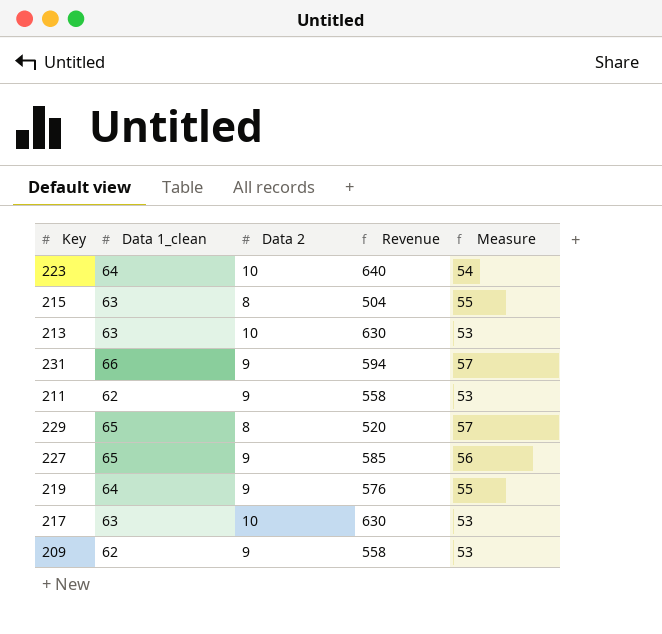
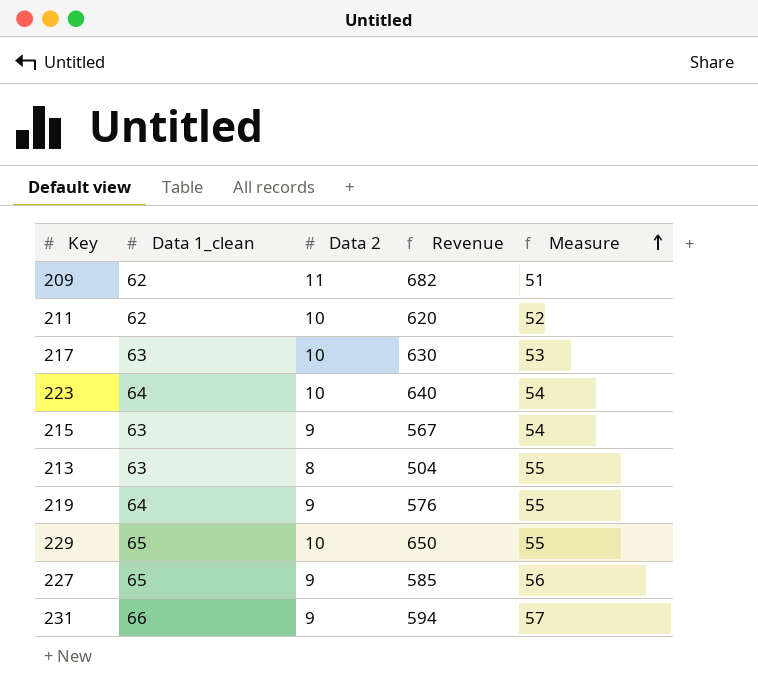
row order: none -> Measure ascending
209 | Data 2: 9 -> 11
209 | Revenue: 558 -> 682
209 | Measure: 53 -> 51
211 | Data 2: 9 -> 10
211 | Revenue: 558 -> 620
211 | Measure: 53 -> 52
215 | Data 2: 8 -> 9
215 | Revenue: 504 -> 567
215 | Measure: 55 -> 54
213 | Data 2: 10 -> 8
213 | Revenue: 630 -> 504
213 | Measure: 53 -> 55
229 | Data 2: 8 -> 10
229 | Revenue: 520 -> 650
229 | Measure: 57 -> 55

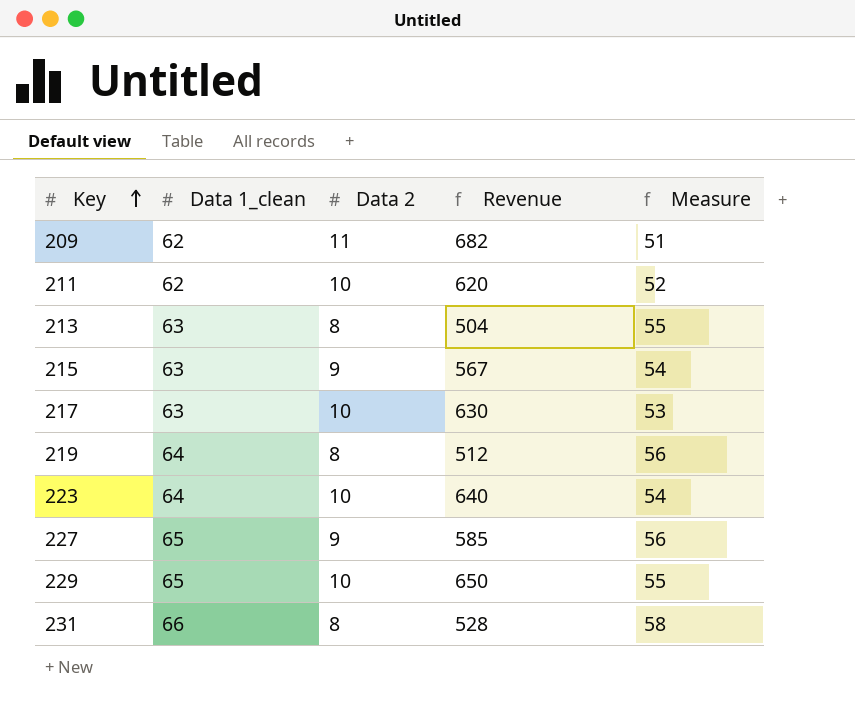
row order: Measure ascending -> Key ascending
219 | Data 2: 9 -> 8
219 | Revenue: 576 -> 512
219 | Measure: 55 -> 56
231 | Data 2: 9 -> 8
231 | Revenue: 594 -> 528
231 | Measure: 57 -> 58

